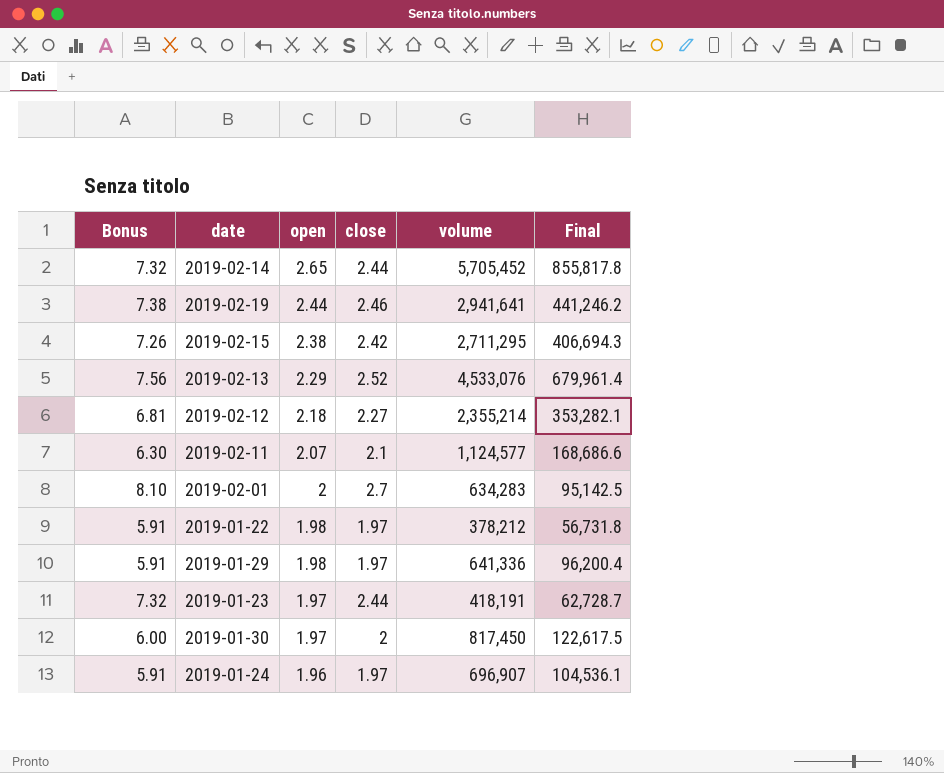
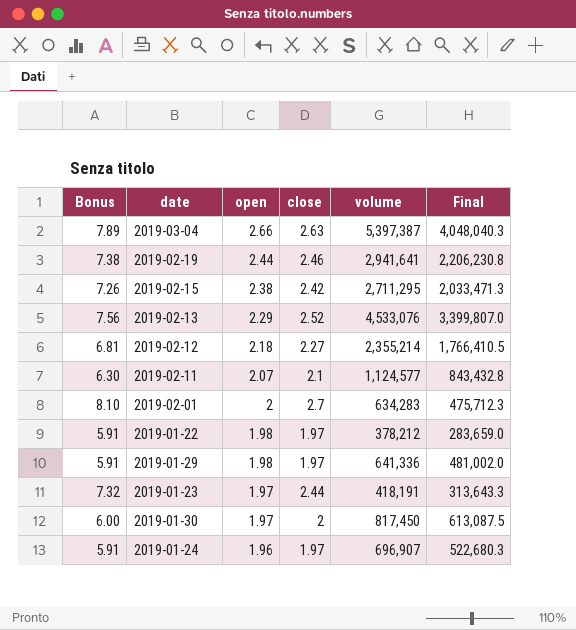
column Final | formula: [volume] * 0.15 -> [volume] * 0.75
row 2019-02-14: 7.32 | 2.65 | 2.44 | 5,705,452 | 855,817.8 -> none
row 2019-03-04: none -> 7.89 | 2.66 | 2.63 | 5,397,387 | 4,048,040.3

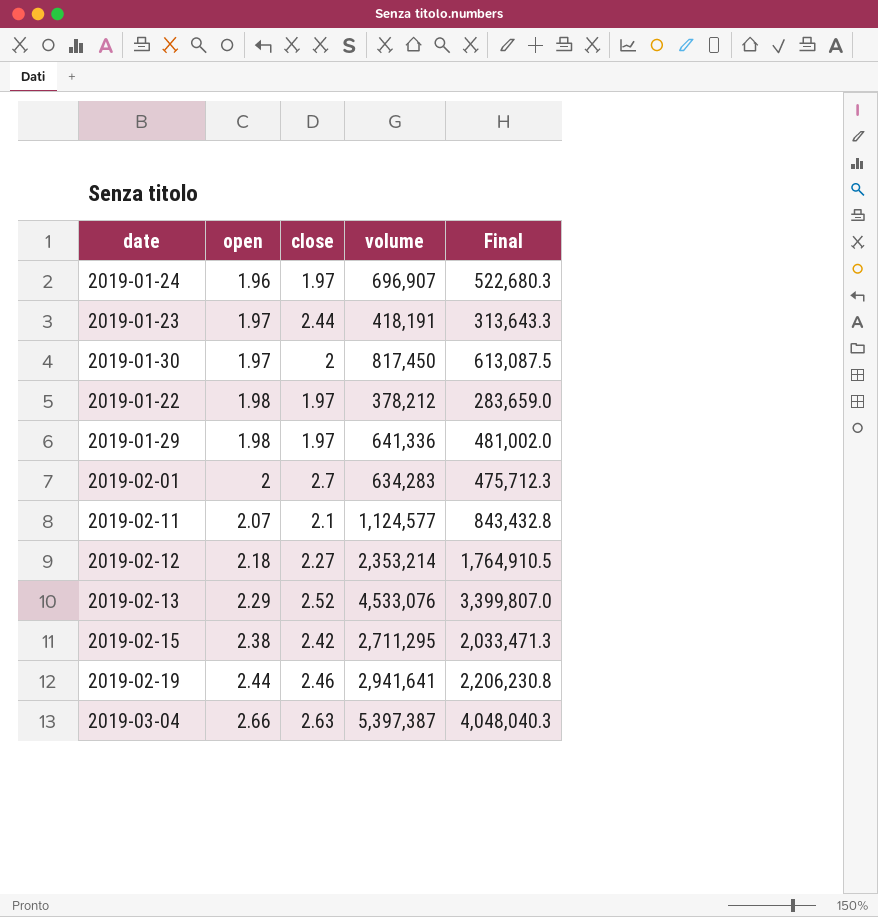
row order: open descending -> open ascending
column Bonus | formula: [close] * 3 -> none
2019-02-12 | volume: 2,355,214 -> 2,353,214
2019-02-12 | Final: 1,766,410.5 -> 1,764,910.5

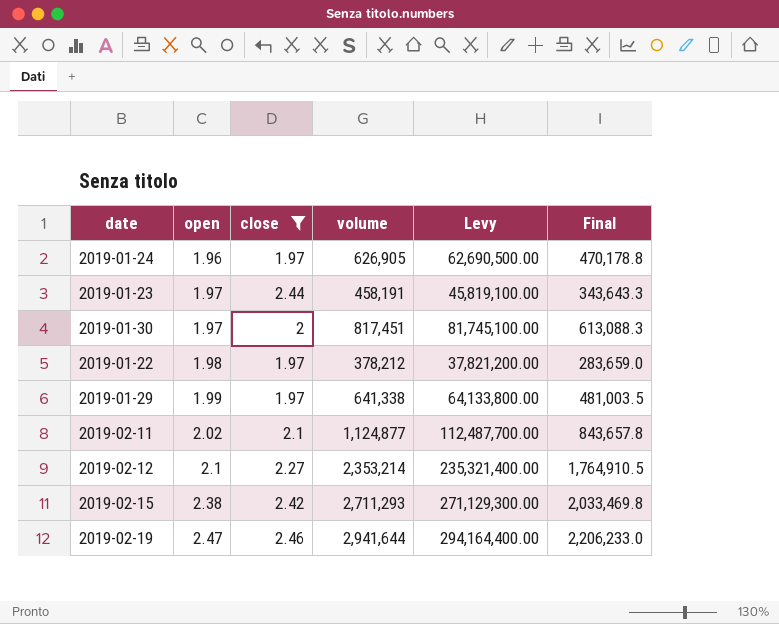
filter: none -> close <= 2.46
column Levy | formula: none -> [volume] * 100
2019-01-24 | volume: 696,907 -> 626,905
2019-01-24 | Final: 522,680.3 -> 470,178.8
2019-01-23 | volume: 418,191 -> 458,191
2019-01-23 | Final: 313,643.3 -> 343,643.3
2019-01-30 | volume: 817,450 -> 817,451
2019-01-30 | Final: 613,087.5 -> 613,088.3
2019-01-29 | open: 1.98 -> 1.99
2019-01-29 | volume: 641,336 -> 641,338
2019-01-29 | Final: 481,002.0 -> 481,003.5
2019-02-11 | open: 2.07 -> 2.02
2019-02-11 | volume: 1,124,577 -> 1,124,877
2019-02-11 | Final: 843,432.8 -> 843,657.8
2019-02-12 | open: 2.18 -> 2.1
2019-02-15 | volume: 2,711,295 -> 2,711,293
2019-02-15 | Final: 2,033,471.3 -> 2,033,469.8
2019-02-19 | open: 2.44 -> 2.47
2019-02-19 | volume: 2,941,641 -> 2,941,644
2019-02-19 | Final: 2,206,230.8 -> 2,206,233.0

